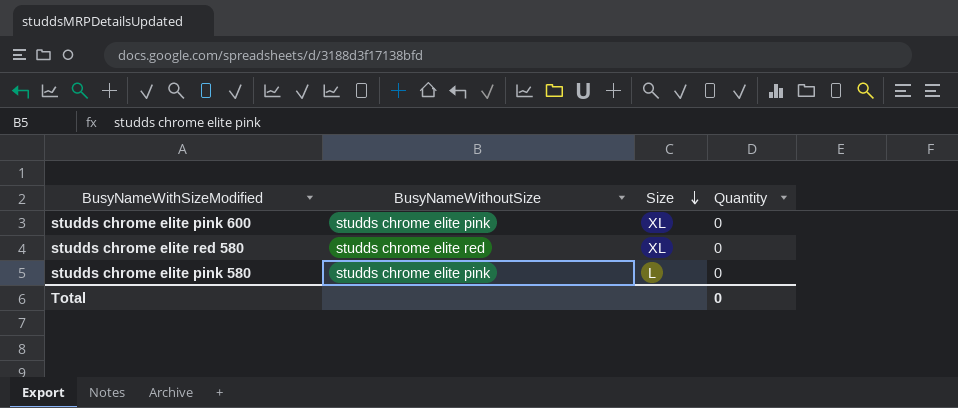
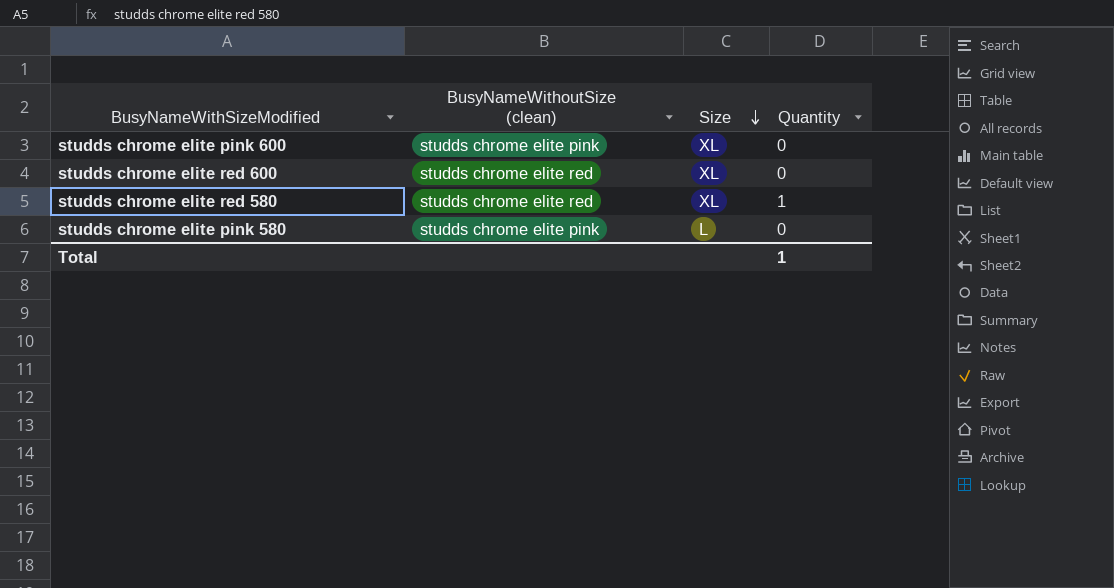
column name: BusyNameWithoutSize -> BusyNameWithoutSize (clean)
row studds chrome elite red 600: none -> studds chrome elite red | XL | 0
studds chrome elite red 580 | Quantity: 0 -> 1
Total | Quantity: 0 -> 1

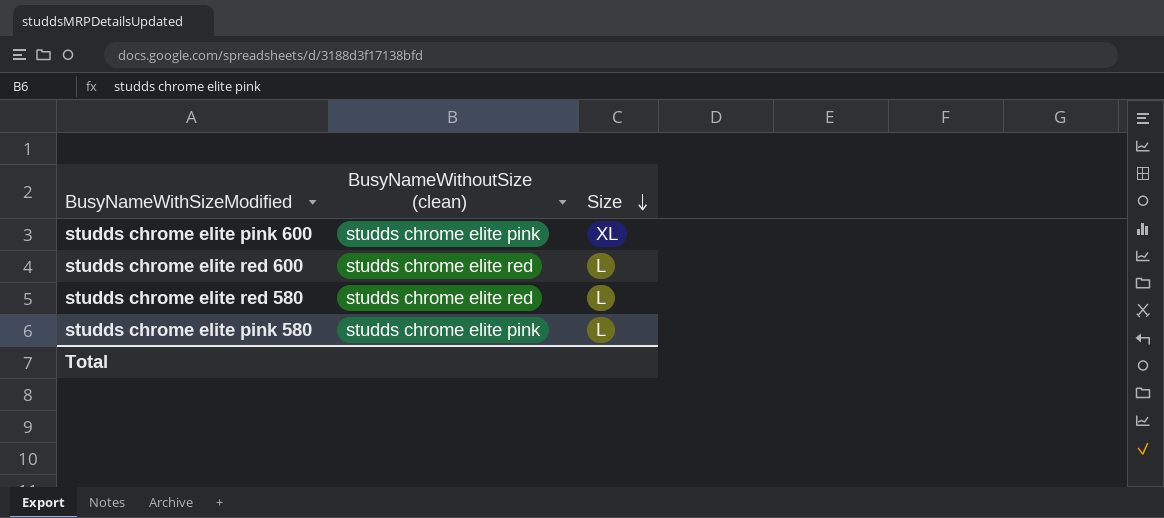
column Quantity | position: 4 -> none
studds chrome elite red 600 | Size: XL -> L
studds chrome elite red 580 | Size: XL -> L

